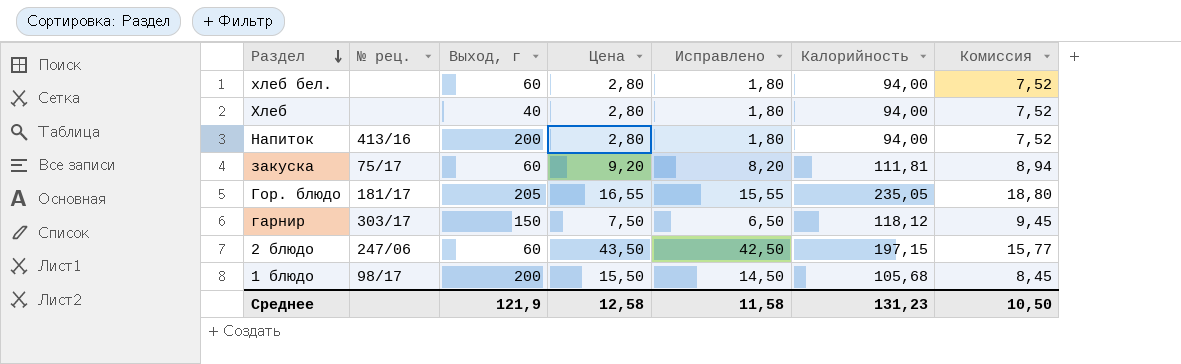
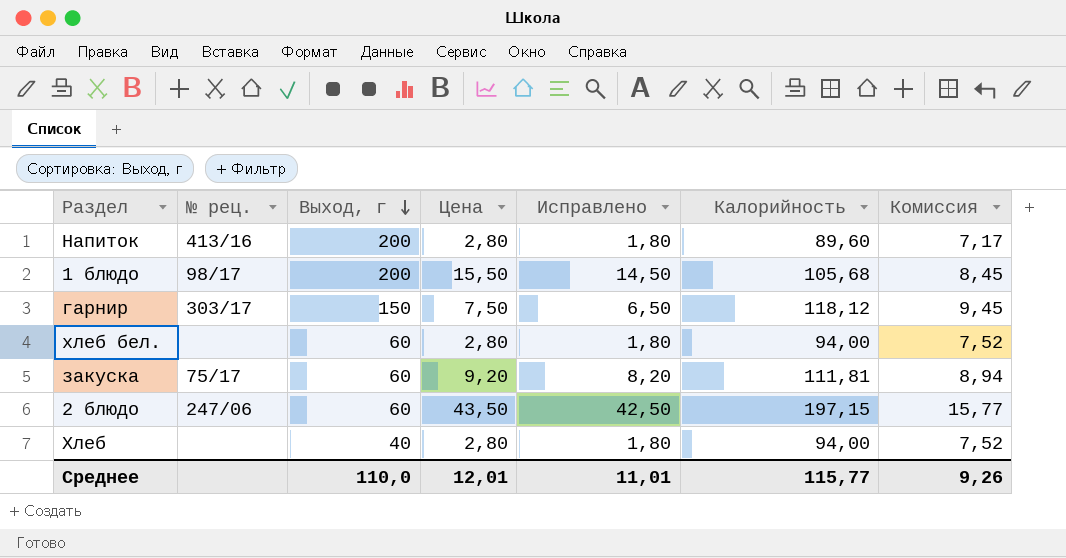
row order: Раздел descending -> Выход, г descending
row Гор. блюдо: 181/17 | 205 | 16,55 | 15,55 | 235,05 | 18,80 -> none
Напиток | Калорийность: 94,00 -> 89,60
Напиток | Комиссия: 7,52 -> 7,17
Среднее | Выход, г: 121,9 -> 110,0
Среднее | Цена: 12,58 -> 12,01
Среднее | Исправлено: 11,58 -> 11,01
Среднее | Калорийность: 131,23 -> 115,77
Среднее | Комиссия: 10,50 -> 9,26

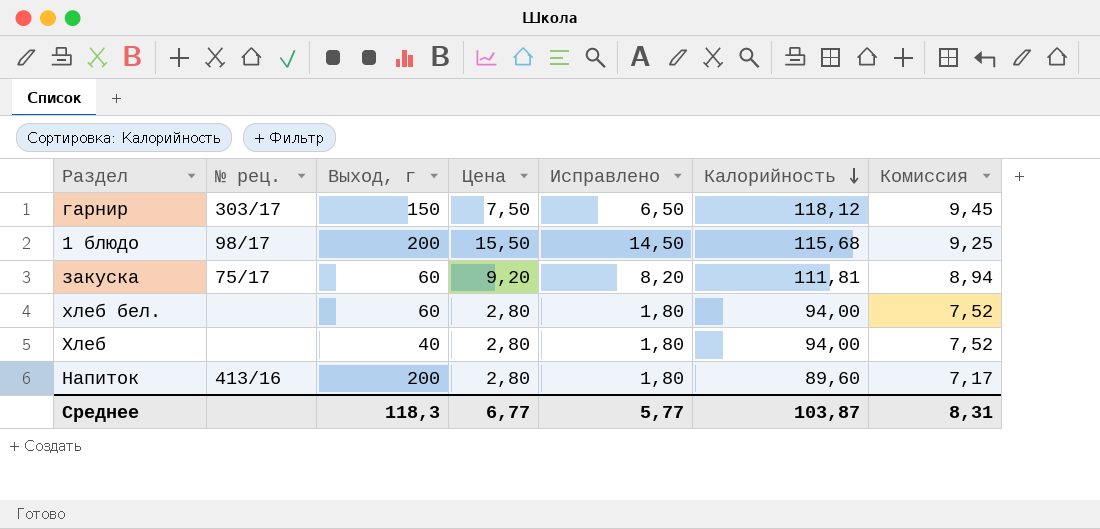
row order: Выход, г descending -> Калорийность descending
row 2 блюдо: 247/06 | 60 | 43,50 | 42,50 | 197,15 | 15,77 -> none
1 блюдо | Калорийность: 105,68 -> 115,68
1 блюдо | Комиссия: 8,45 -> 9,25
Среднее | Выход, г: 110,0 -> 118,3
Среднее | Цена: 12,01 -> 6,77
Среднее | Исправлено: 11,01 -> 5,77
Среднее | Калорийность: 115,77 -> 103,87
Среднее | Комиссия: 9,26 -> 8,31

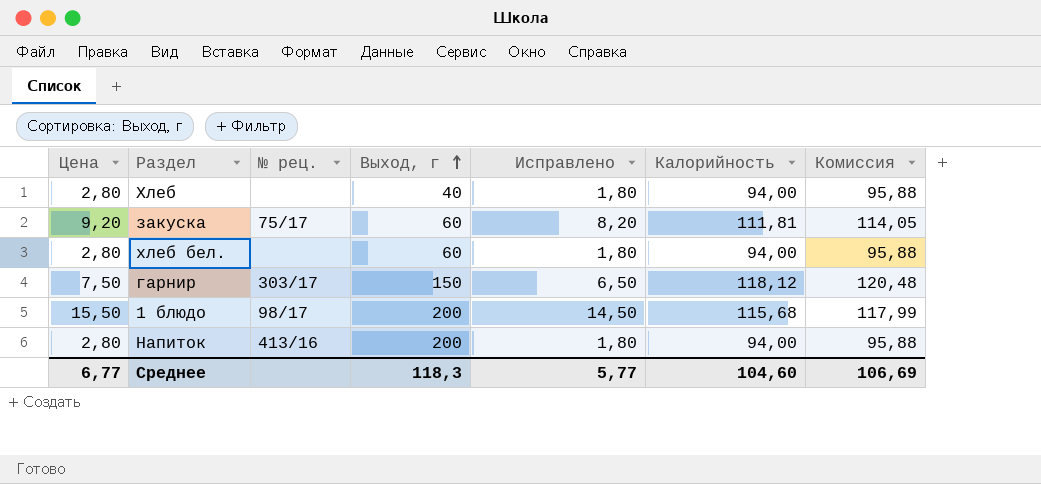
row order: Калорийность descending -> Выход, г ascending
column Цена | position: 4 -> 1
column Комиссия | formula: [Калорийность] * 0,08 -> [Калорийность] * 1,02
Напиток | Калорийность: 89,60 -> 94,00
Среднее | Калорийность: 103,87 -> 104,60
Среднее | Комиссия: 8,31 -> 106,69

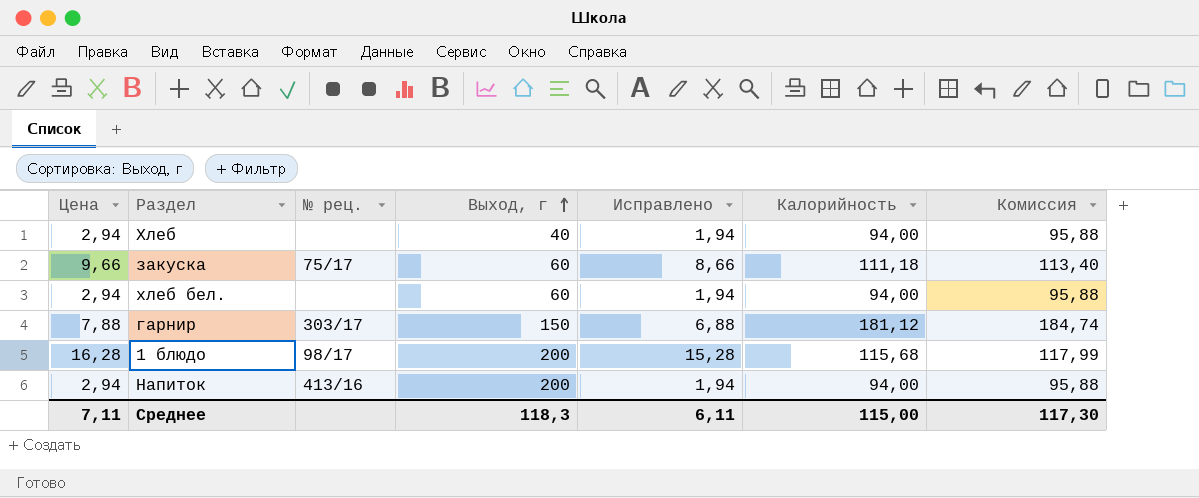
Хлеб | Цена: 2,80 -> 2,94
Хлеб | Исправлено: 1,80 -> 1,94
закуска | Цена: 9,20 -> 9,66
закуска | Исправлено: 8,20 -> 8,66
закуска | Калорийность: 111,81 -> 111,18
закуска | Комиссия: 114,05 -> 113,40
хлеб бел. | Цена: 2,80 -> 2,94
хлеб бел. | Исправлено: 1,80 -> 1,94
гарнир | Цена: 7,50 -> 7,88
гарнир | Исправлено: 6,50 -> 6,88
гарнир | Калорийность: 118,12 -> 181,12
гарнир | Комиссия: 120,48 -> 184,74
1 блюдо | Цена: 15,50 -> 16,28
1 блюдо | Исправлено: 14,50 -> 15,28
Напиток | Цена: 2,80 -> 2,94
Напиток | Исправлено: 1,80 -> 1,94
Среднее | Цена: 6,77 -> 7,11
Среднее | Исправлено: 5,77 -> 6,11
Среднее | Калорийность: 104,60 -> 115,00
Среднее | Комиссия: 106,69 -> 117,30

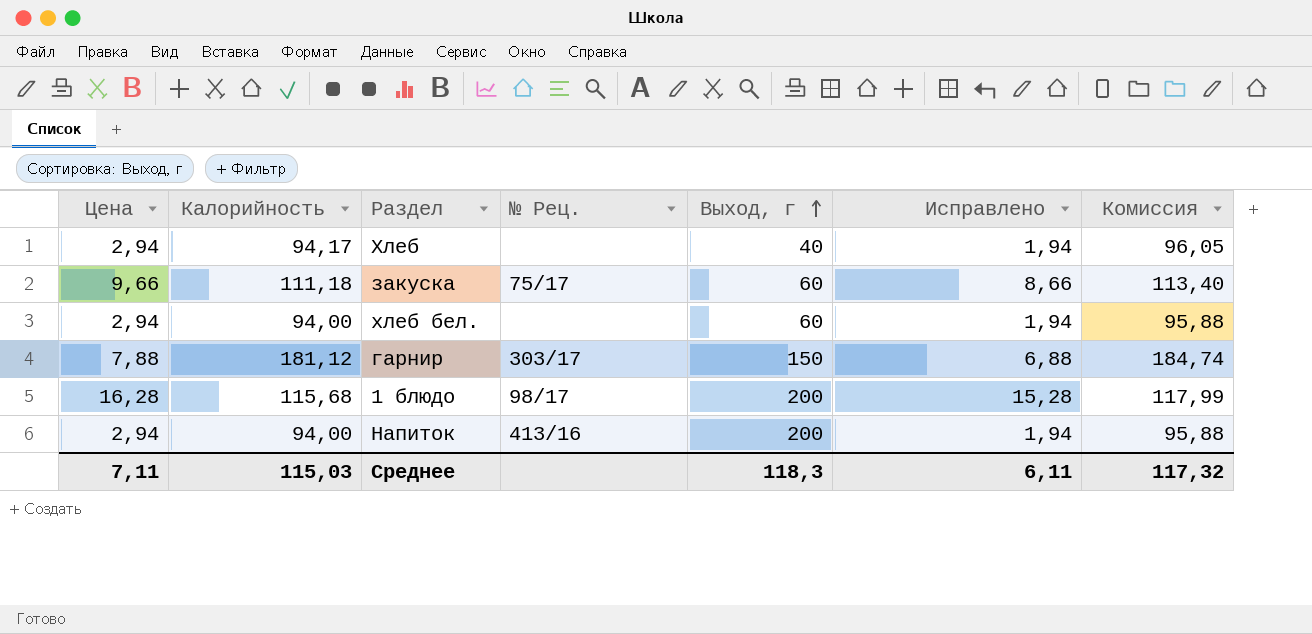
column Калорийность | position: 6 -> 2
column name: № рец. -> № Рец.
Хлеб | Калорийность: 94,00 -> 94,17
Хлеб | Комиссия: 95,88 -> 96,05
Среднее | Калорийность: 115,00 -> 115,03
Среднее | Комиссия: 117,30 -> 117,32

